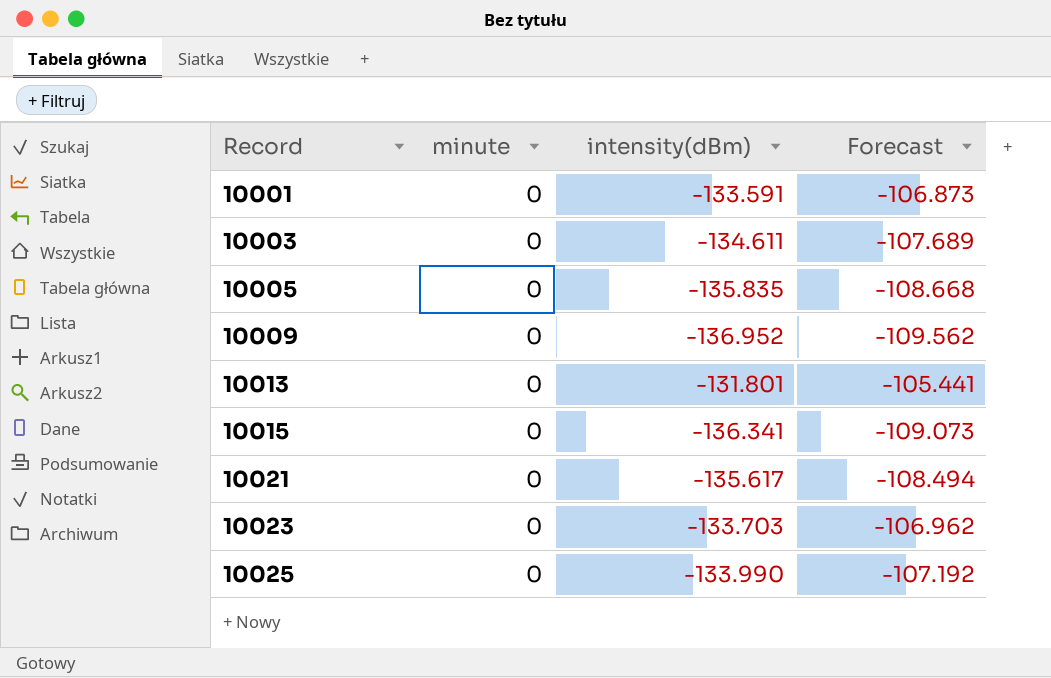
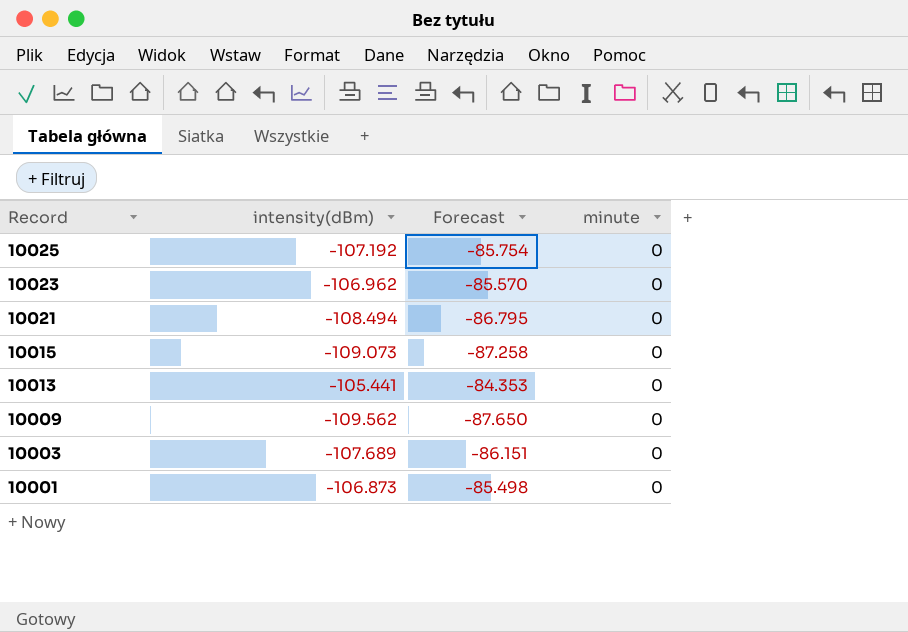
row order: Record ascending -> Record descending
column minute | position: 2 -> 4
row 10005: 0 | -135.835 | -108.668 -> none
10025 | intensity(dBm): -133.990 -> -107.192
10025 | Forecast: -107.192 -> -85.754
10023 | intensity(dBm): -133.703 -> -106.962
10023 | Forecast: -106.962 -> -85.570
10021 | intensity(dBm): -135.617 -> -108.494
10021 | Forecast: -108.494 -> -86.795
10015 | intensity(dBm): -136.341 -> -109.073
10015 | Forecast: -109.073 -> -87.258
10013 | intensity(dBm): -131.801 -> -105.441
10013 | Forecast: -105.441 -> -84.353
10009 | intensity(dBm): -136.952 -> -109.562
10009 | Forecast: -109.562 -> -87.650
10003 | intensity(dBm): -134.611 -> -107.689
10003 | Forecast: -107.689 -> -86.151
10001 | intensity(dBm): -133.591 -> -106.873
10001 | Forecast: -106.873 -> -85.498

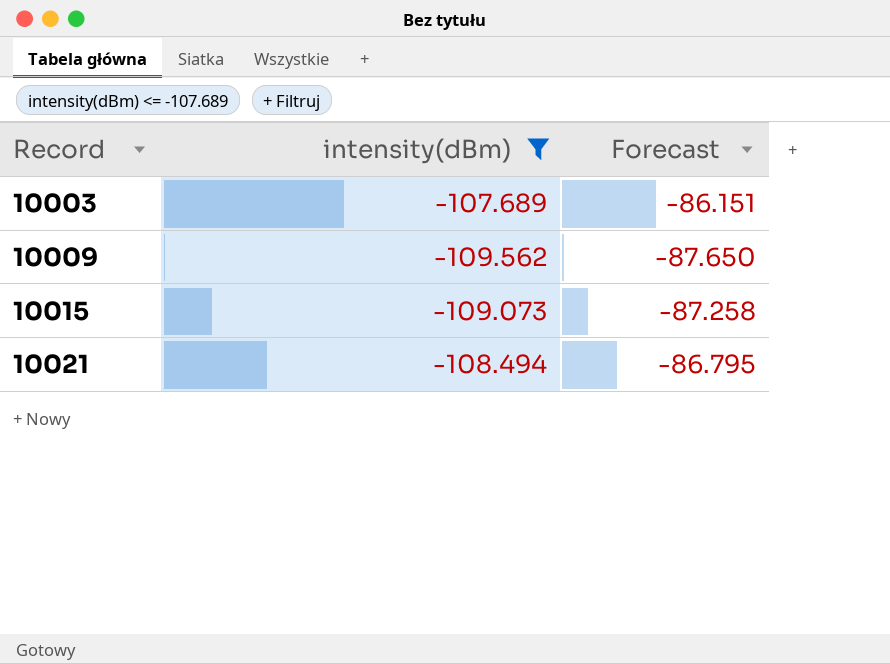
filter: none -> intensity(dBm) <= -107.689
row order: Record descending -> Record ascending
column minute | position: 4 -> none

